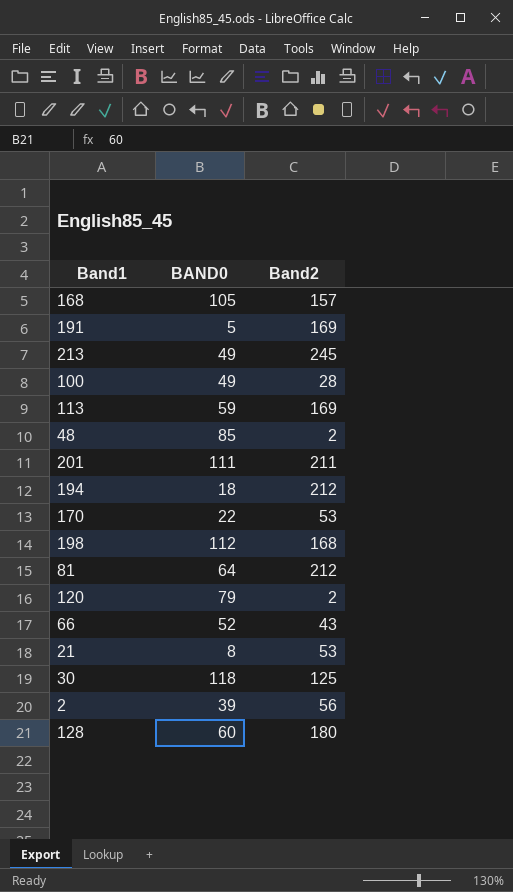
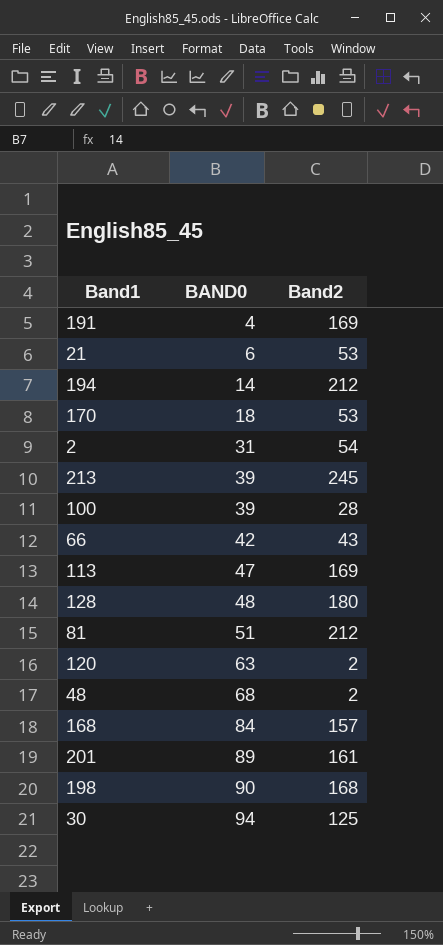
row order: none -> BAND0 ascending
191 | BAND0: 5 -> 4
21 | BAND0: 8 -> 6
194 | BAND0: 18 -> 14
170 | BAND0: 22 -> 18
2 | BAND0: 39 -> 31
2 | Band2: 56 -> 54
213 | BAND0: 49 -> 39
100 | BAND0: 49 -> 39
66 | BAND0: 52 -> 42
113 | BAND0: 59 -> 47
128 | BAND0: 60 -> 48
81 | BAND0: 64 -> 51
120 | BAND0: 79 -> 63
48 | BAND0: 85 -> 68
168 | BAND0: 105 -> 84
201 | BAND0: 111 -> 89
201 | Band2: 211 -> 161
198 | BAND0: 112 -> 90
30 | BAND0: 118 -> 94

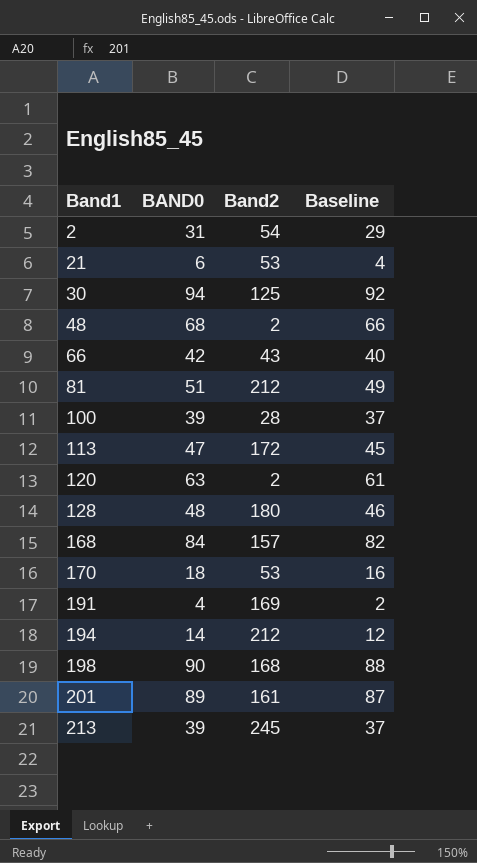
row order: BAND0 ascending -> Band1 ascending
column Baseline | formula: none -> [BAND0] - 2
113 | Band2: 169 -> 172

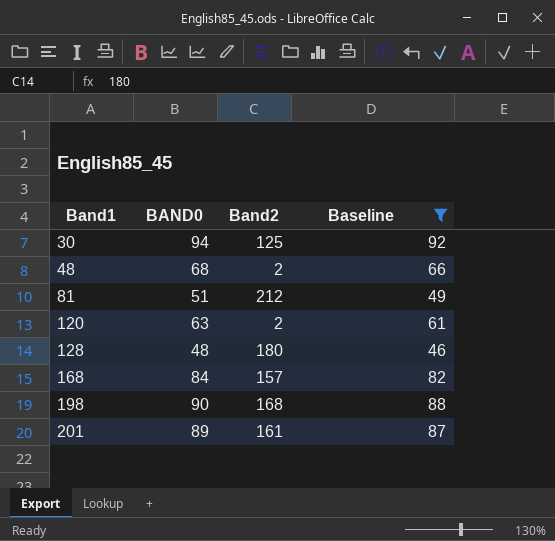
filter: none -> Baseline >= 46

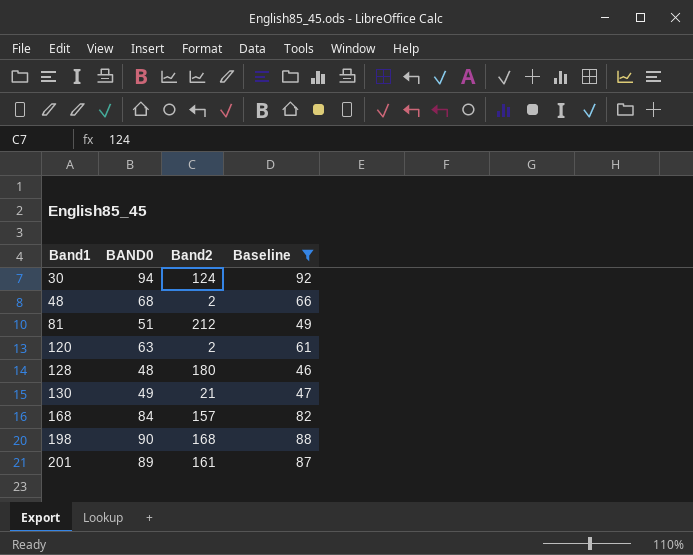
30 | Band2: 125 -> 124
row 130: none -> 49 | 21 | 47

